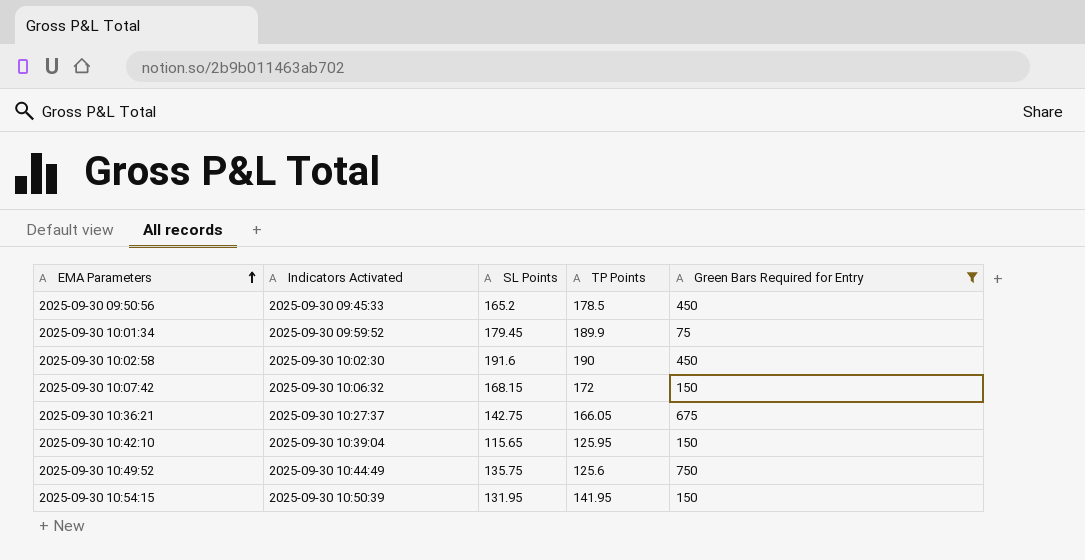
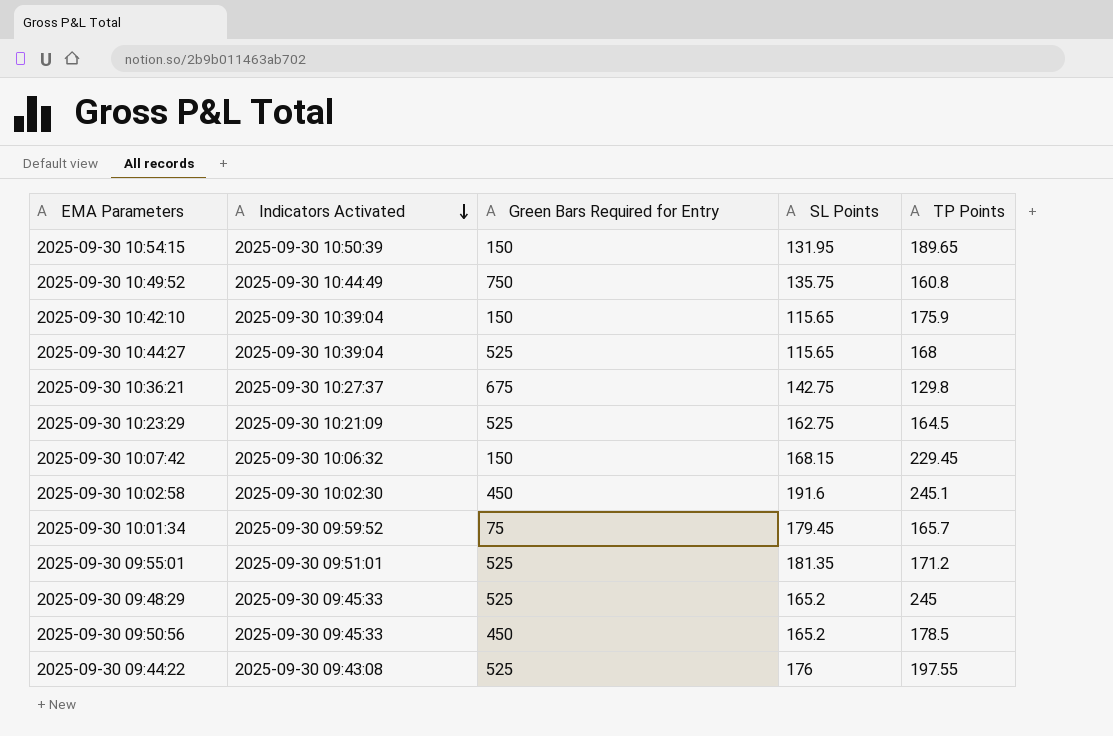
filter: Green Bars Required for Entry != 525 -> none
row order: EMA Parameters ascending -> Indicators Activated descending
column Green Bars Required for Entry | position: 5 -> 3
2025-09-30 10:54:15 | TP Points: 141.95 -> 189.65
2025-09-30 10:49:52 | TP Points: 125.6 -> 160.8
2025-09-30 10:42:10 | TP Points: 125.95 -> 175.9
2025-09-30 10:36:21 | TP Points: 166.05 -> 129.8
2025-09-30 10:07:42 | TP Points: 172 -> 229.45
2025-09-30 10:02:58 | TP Points: 190 -> 245.1
2025-09-30 10:01:34 | TP Points: 189.9 -> 165.7

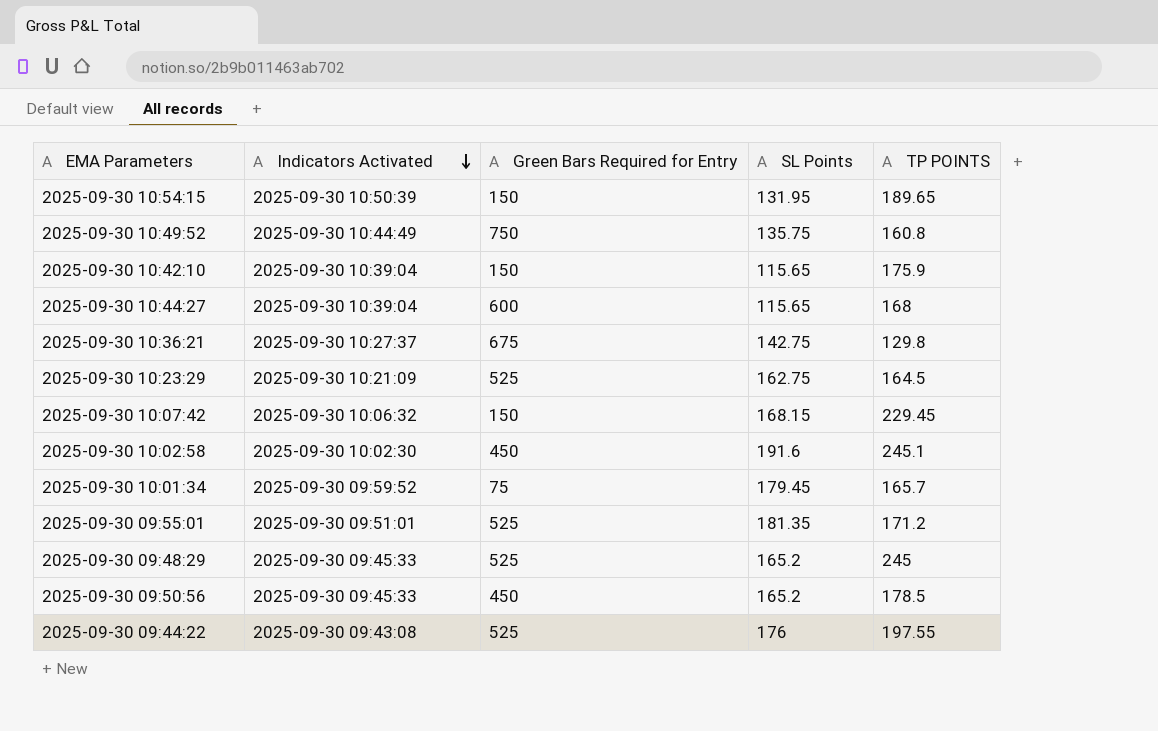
column name: TP Points -> TP POINTS
2025-09-30 10:44:27 | Green Bars Required for Entry: 525 -> 600

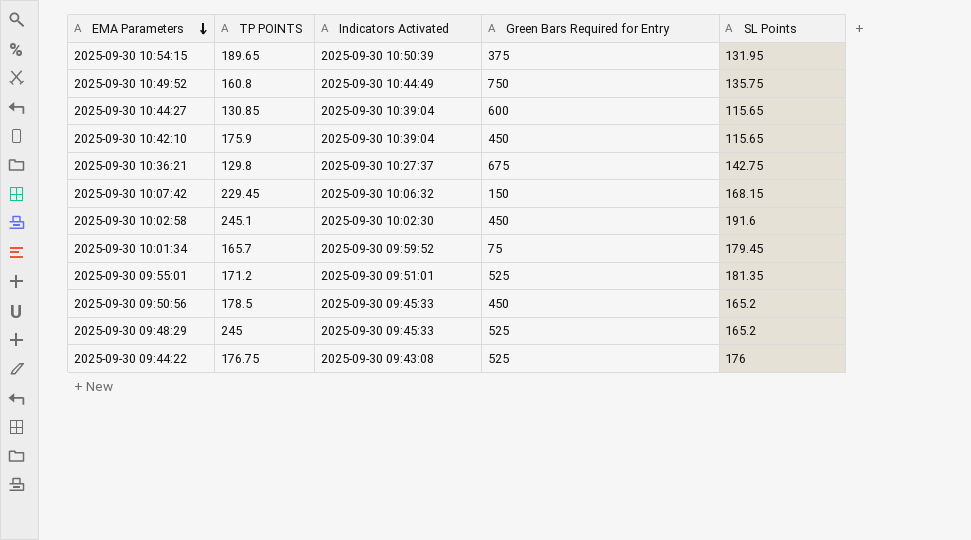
row order: Indicators Activated descending -> EMA Parameters descending
column TP POINTS | position: 5 -> 2
row 2025-09-30 10:23:29: 2025-09-30 10:21:09 | 525 | 162.75 | 164.5 -> none
2025-09-30 10:54:15 | Green Bars Required for Entry: 150 -> 375
2025-09-30 10:44:27 | TP POINTS: 168 -> 130.85
2025-09-30 10:42:10 | Green Bars Required for Entry: 150 -> 450
2025-09-30 09:44:22 | TP POINTS: 197.55 -> 176.75

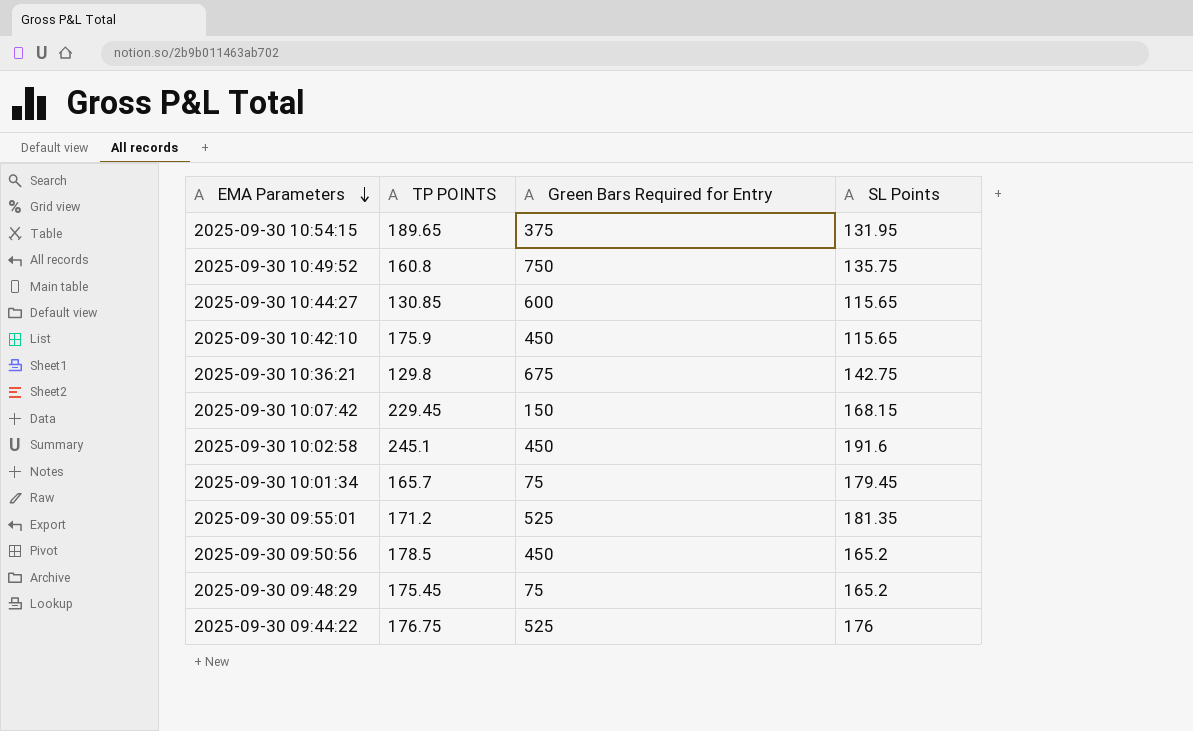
column Indicators Activated | position: 3 -> none
2025-09-30 09:48:29 | TP POINTS: 245 -> 175.45
2025-09-30 09:48:29 | Green Bars Required for Entry: 525 -> 75

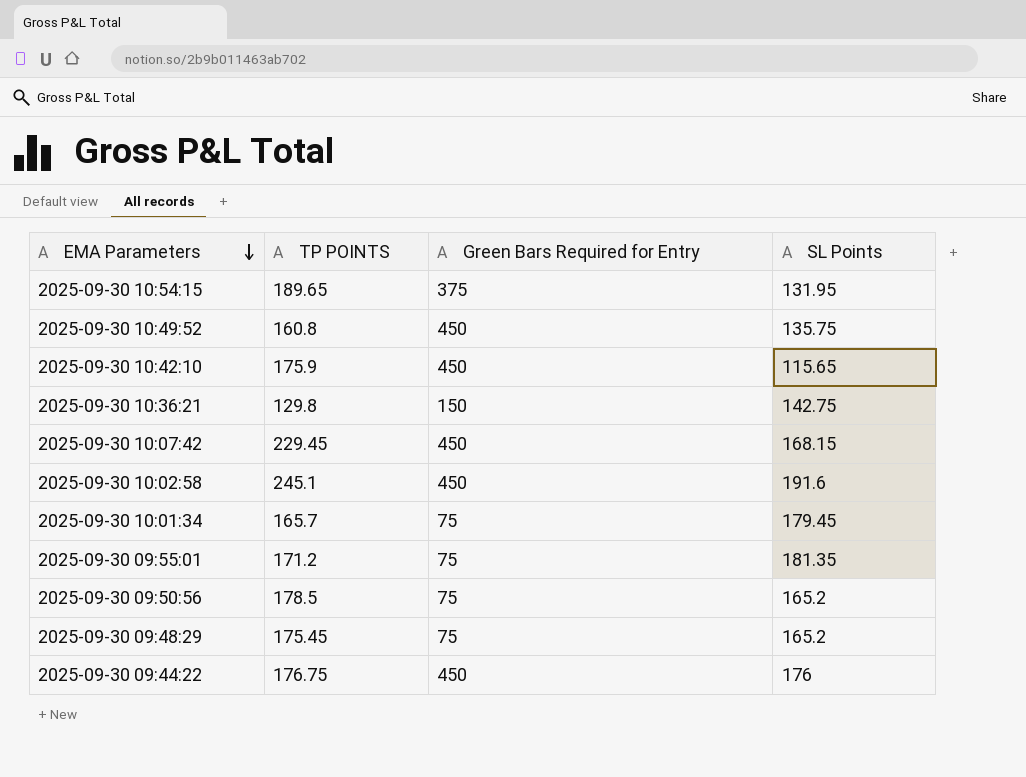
row 2025-09-30 10:44:27: 130.85 | 600 | 115.65 -> none
2025-09-30 10:49:52 | Green Bars Required for Entry: 750 -> 450
2025-09-30 10:36:21 | Green Bars Required for Entry: 675 -> 150
2025-09-30 10:07:42 | Green Bars Required for Entry: 150 -> 450
2025-09-30 09:55:01 | Green Bars Required for Entry: 525 -> 75
2025-09-30 09:50:56 | Green Bars Required for Entry: 450 -> 75
2025-09-30 09:44:22 | Green Bars Required for Entry: 525 -> 450

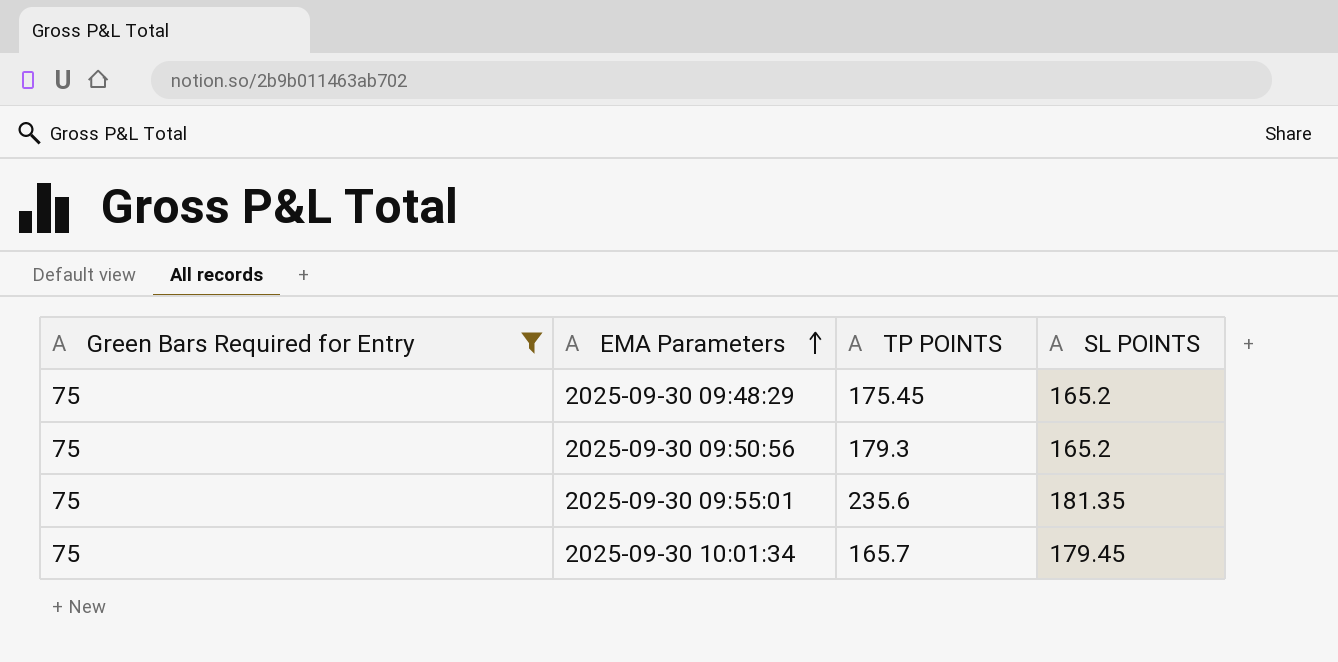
filter: none -> Green Bars Required for Entry = 75
row order: EMA Parameters descending -> EMA Parameters ascending
column Green Bars Required for Entry | position: 3 -> 1
column name: SL Points -> SL POINTS
2025-09-30 09:50:56 | TP POINTS: 178.5 -> 179.3
2025-09-30 09:55:01 | TP POINTS: 171.2 -> 235.6

